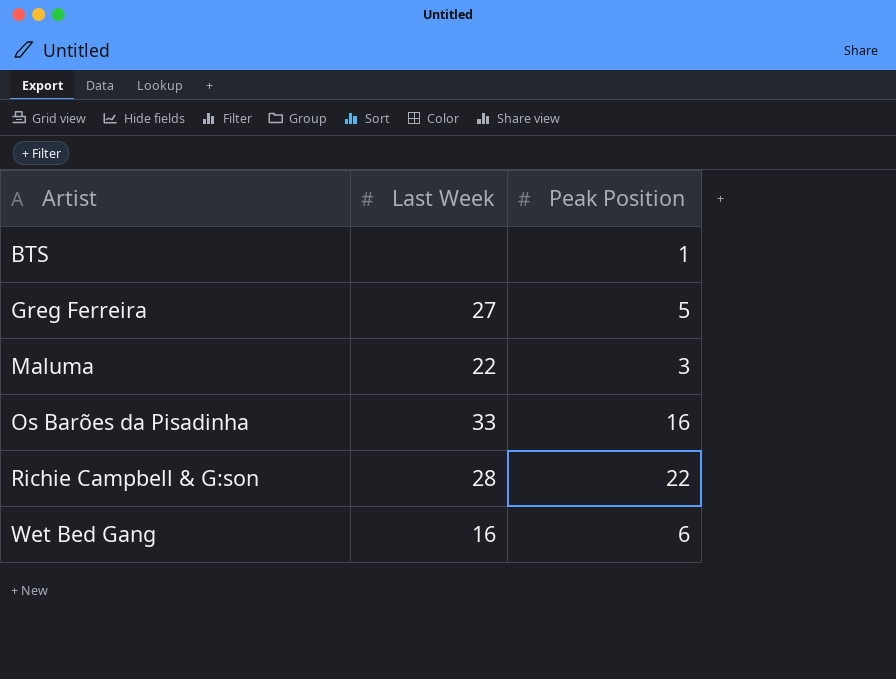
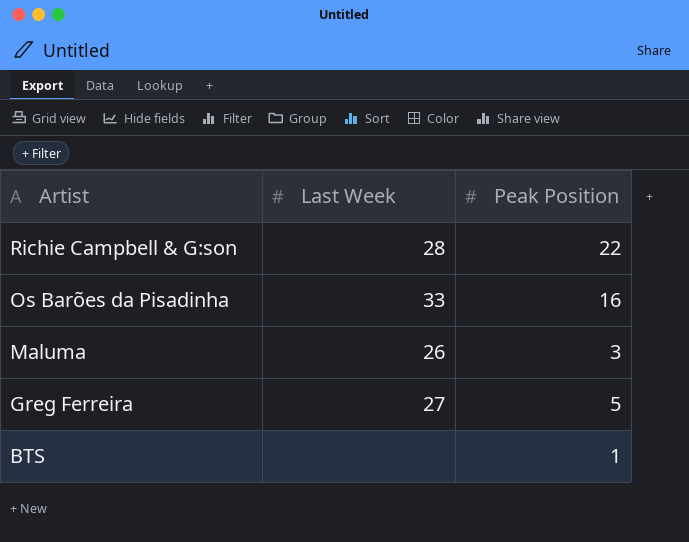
row order: Artist ascending -> Artist descending
row Wet Bed Gang: 16 | 6 -> none
Maluma | Last Week: 22 -> 26

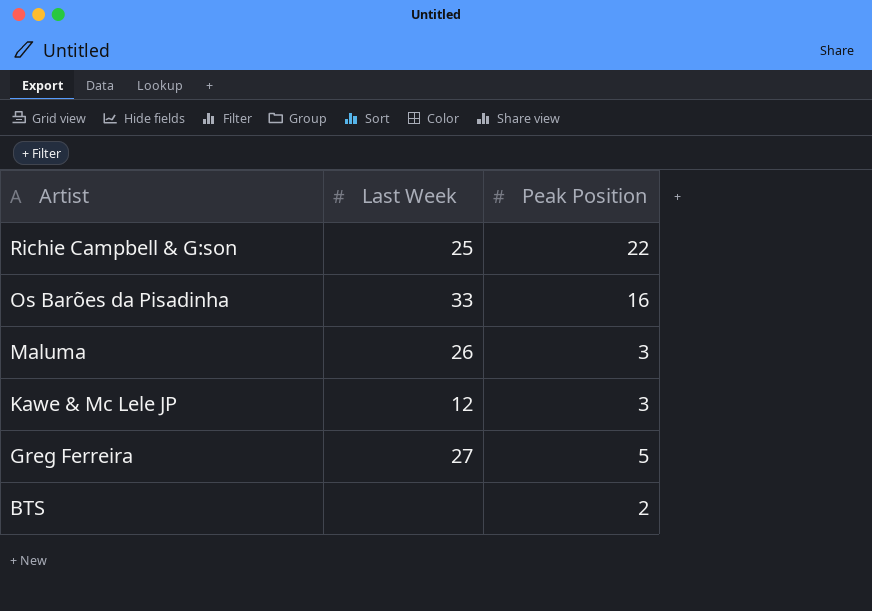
Richie Campbell & G:son | Last Week: 28 -> 25
row Kawe & Mc Lele JP: none -> 12 | 3
BTS | Peak Position: 1 -> 2

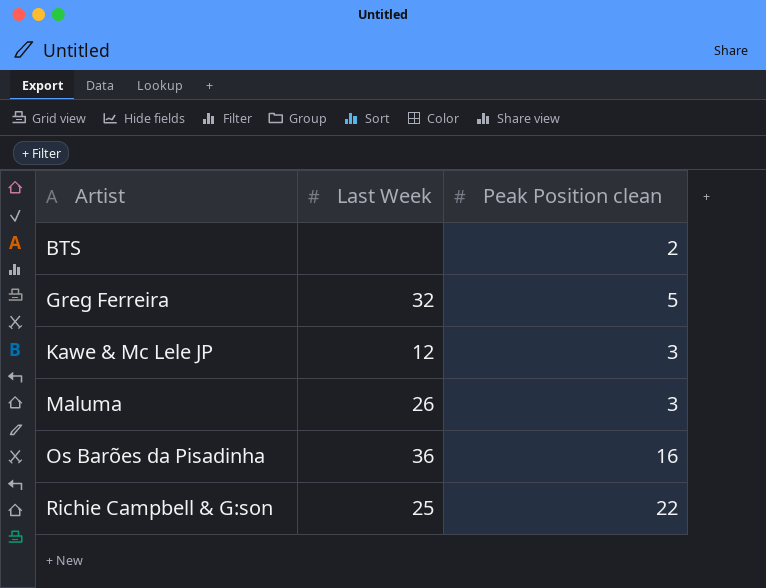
row order: Artist descending -> Artist ascending
column name: Peak Position -> Peak Position clean
Greg Ferreira | Last Week: 27 -> 32
Os Barões da Pisadinha | Last Week: 33 -> 36

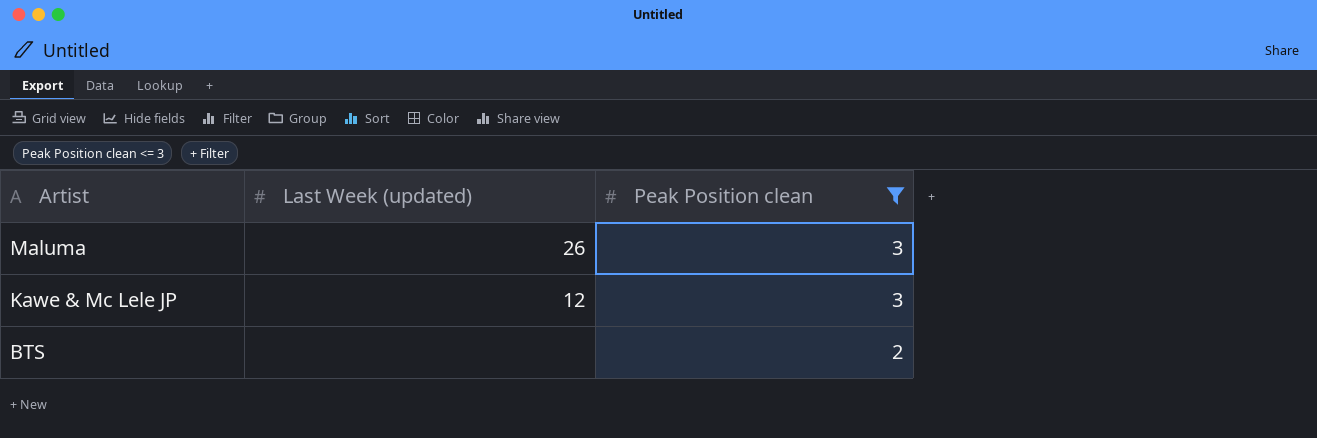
filter: none -> Peak Position clean <= 3
row order: Artist ascending -> Artist descending
column name: Last Week -> Last Week (updated)

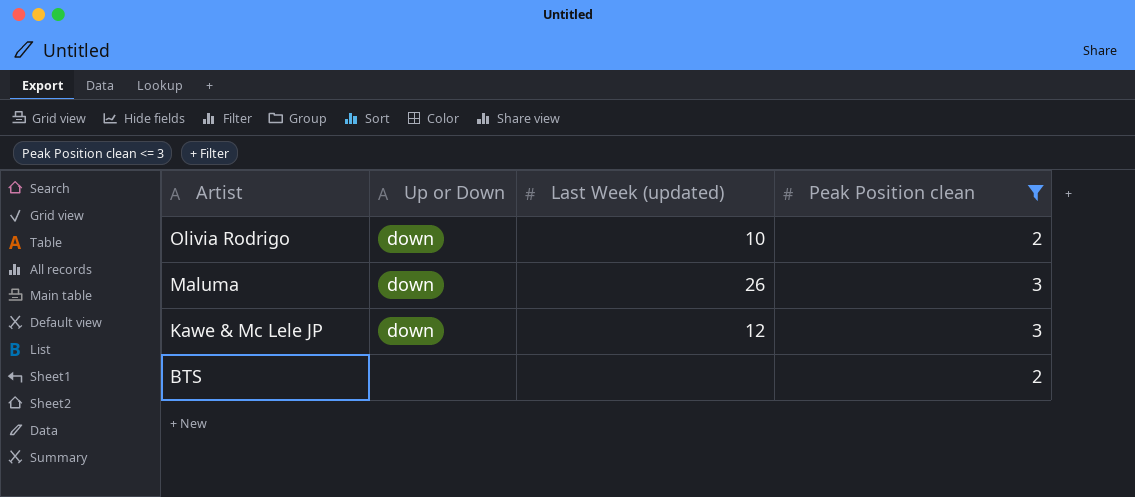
column Up or Down | position: none -> 2
row Olivia Rodrigo: none -> down | 10 | 2

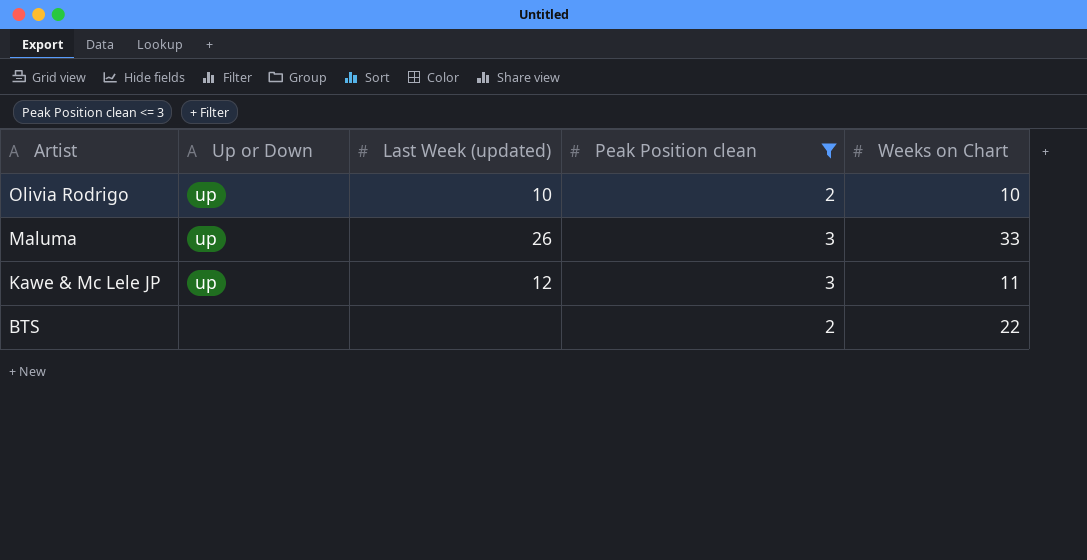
column Weeks on Chart | position: none -> 5
Olivia Rodrigo | Up or Down: down -> up
Maluma | Up or Down: down -> up
Kawe & Mc Lele JP | Up or Down: down -> up

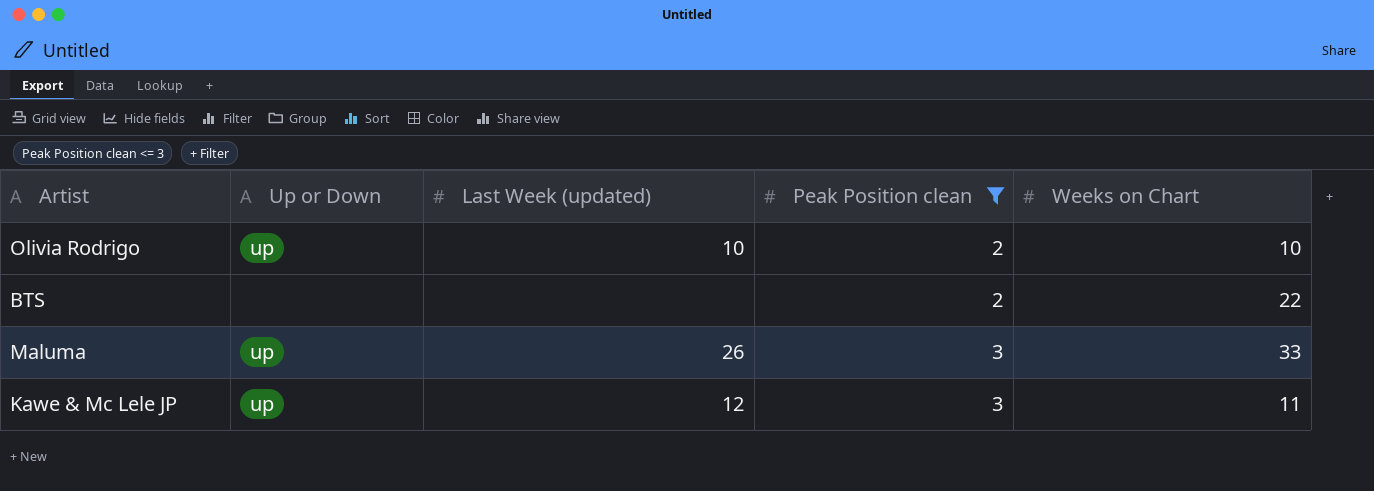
row order: Artist descending -> Peak Position clean ascending

